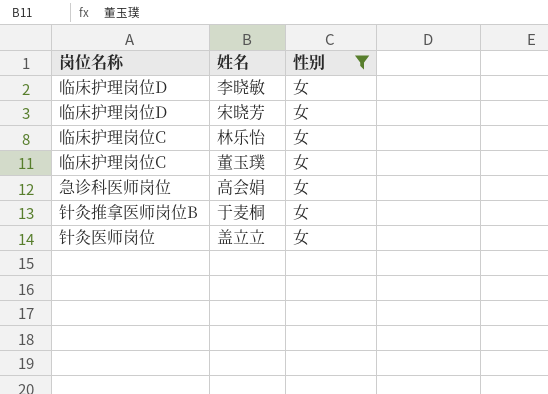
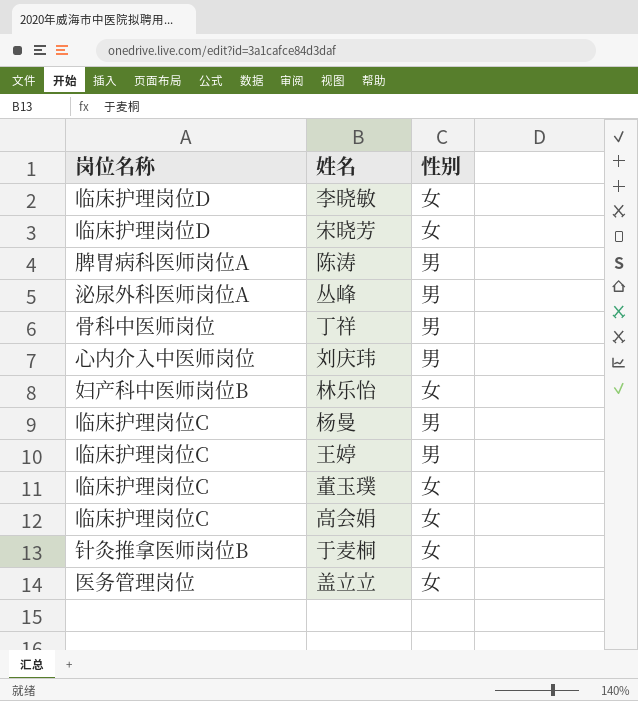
filter: 性别 = 女 -> none
林乐怡 | 岗位名称: 临床护理岗位C -> 妇产科中医师岗位B
高会娟 | 岗位名称: 急诊科医师岗位 -> 临床护理岗位C
盖立立 | 岗位名称: 针灸医师岗位 -> 医务管理岗位

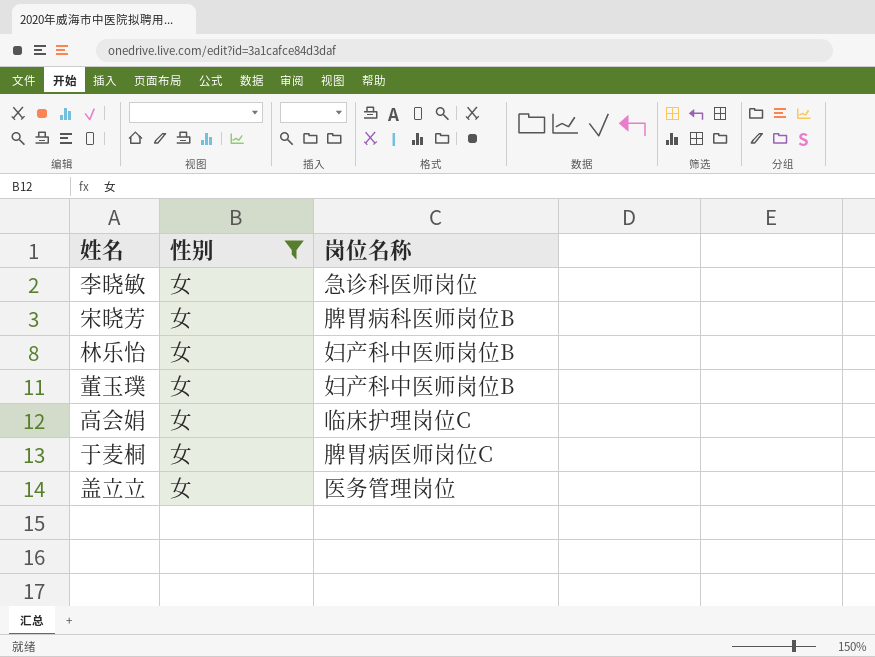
filter: none -> 性别 = 女
column 岗位名称 | position: 1 -> 3
李晓敏 | 岗位名称: 临床护理岗位D -> 急诊科医师岗位
宋晓芳 | 岗位名称: 临床护理岗位D -> 脾胃病科医师岗位B
董玉璞 | 岗位名称: 临床护理岗位C -> 妇产科中医师岗位B
于麦桐 | 岗位名称: 针灸推拿医师岗位B -> 脾胃病医师岗位C

